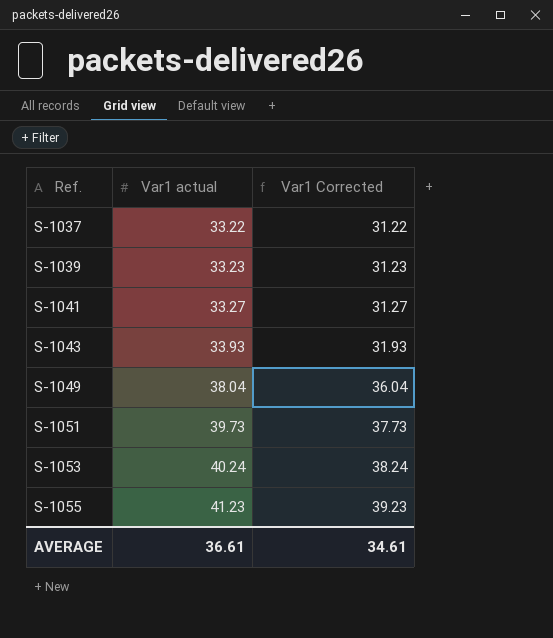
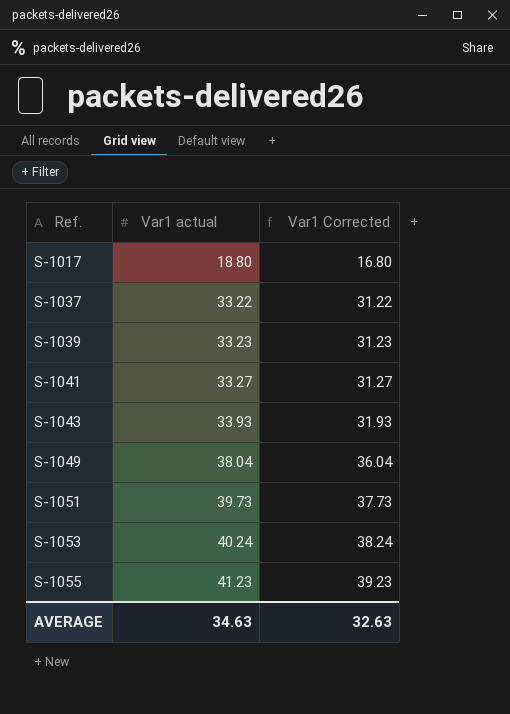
row S-1017: none -> 18.80 | 16.80
AVERAGE | Var1 actual: 36.61 -> 34.63
AVERAGE | Var1 Corrected: 34.61 -> 32.63

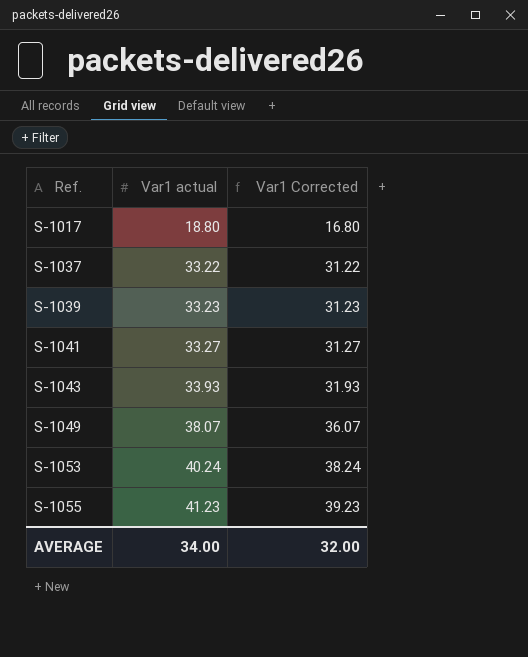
row S-1051: 39.73 | 37.73 -> none
S-1049 | Var1 actual: 38.04 -> 38.07
S-1049 | Var1 Corrected: 36.04 -> 36.07
AVERAGE | Var1 actual: 34.63 -> 34.00
AVERAGE | Var1 Corrected: 32.63 -> 32.00

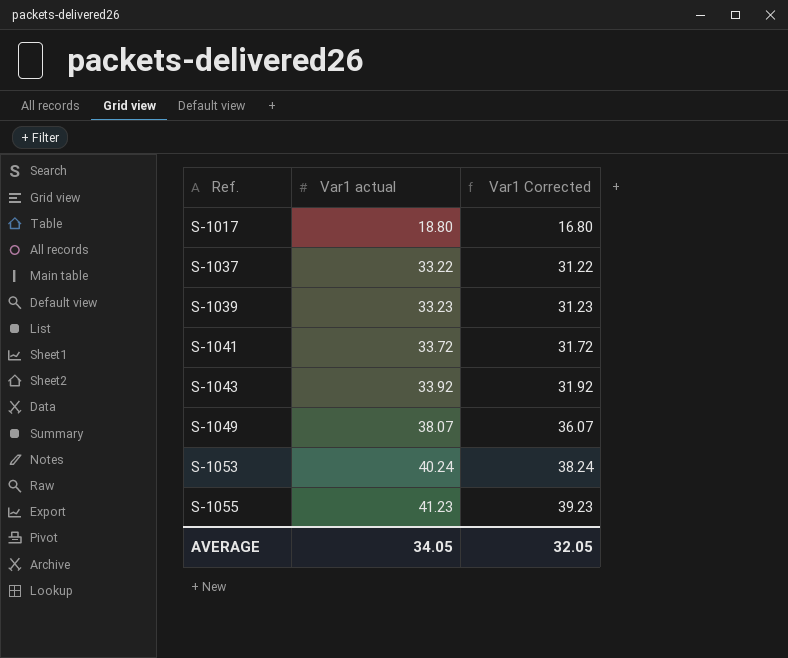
S-1041 | Var1 actual: 33.27 -> 33.72
S-1041 | Var1 Corrected: 31.27 -> 31.72
S-1043 | Var1 actual: 33.93 -> 33.92
S-1043 | Var1 Corrected: 31.93 -> 31.92
AVERAGE | Var1 actual: 34.00 -> 34.05
AVERAGE | Var1 Corrected: 32.00 -> 32.05

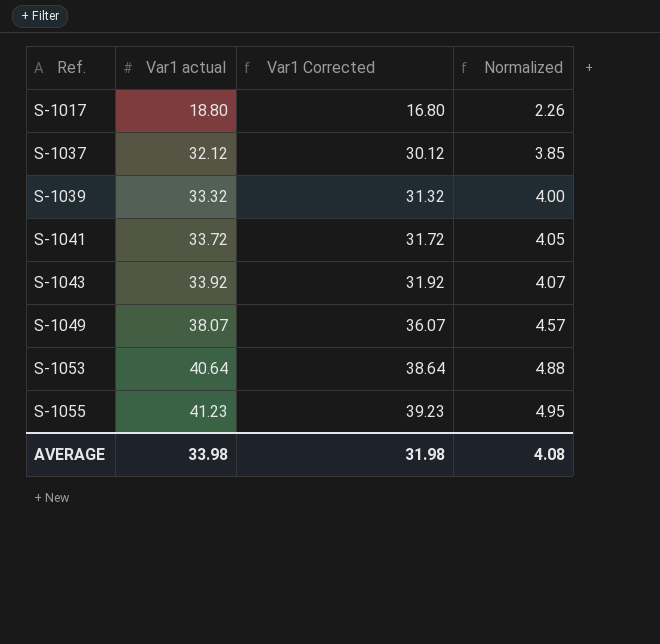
column Normalized | formula: none -> [Var1 actual] * 0.12
S-1037 | Var1 actual: 33.22 -> 32.12
S-1037 | Var1 Corrected: 31.22 -> 30.12
S-1039 | Var1 actual: 33.23 -> 33.32
S-1039 | Var1 Corrected: 31.23 -> 31.32
S-1053 | Var1 actual: 40.24 -> 40.64
S-1053 | Var1 Corrected: 38.24 -> 38.64
AVERAGE | Var1 actual: 34.05 -> 33.98
AVERAGE | Var1 Corrected: 32.05 -> 31.98

